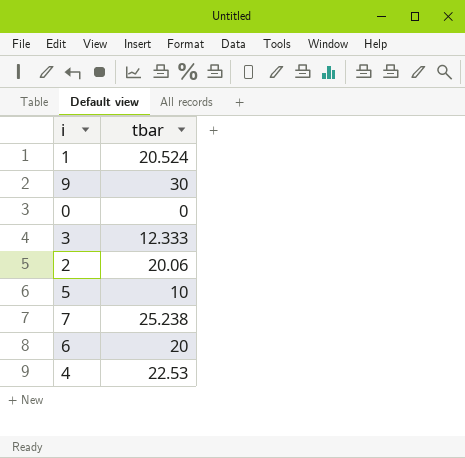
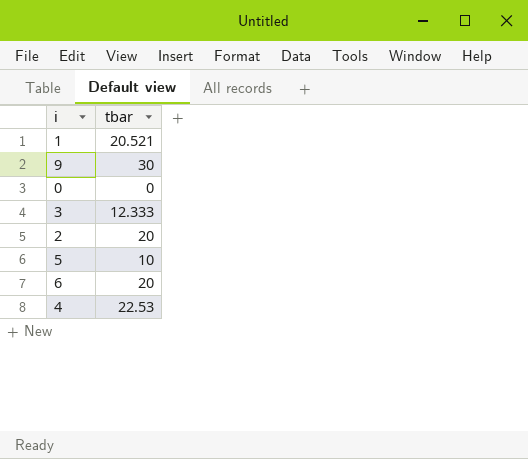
row 7: 25.238 -> none
1 | tbar: 20.524 -> 20.521
2 | tbar: 20.06 -> 20

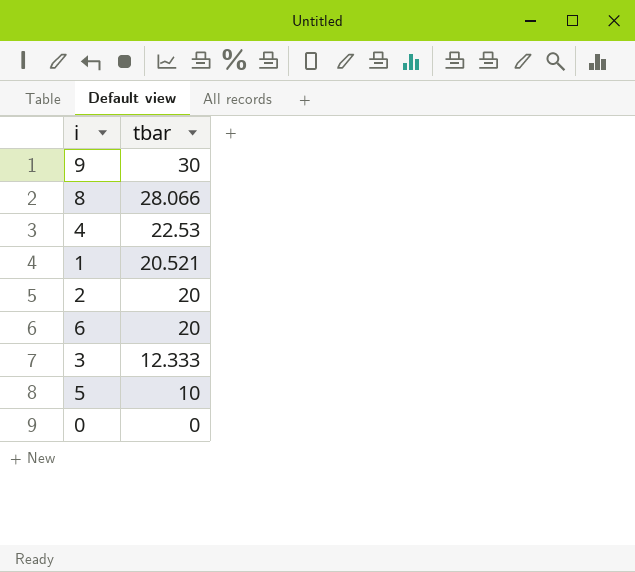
row order: none -> tbar descending
row 8: none -> 28.066

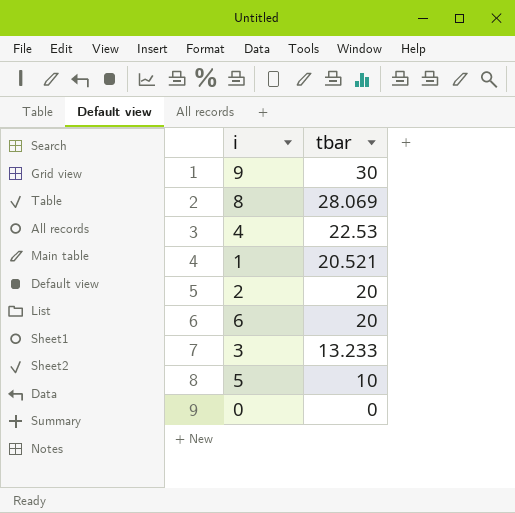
8 | tbar: 28.066 -> 28.069
3 | tbar: 12.333 -> 13.233

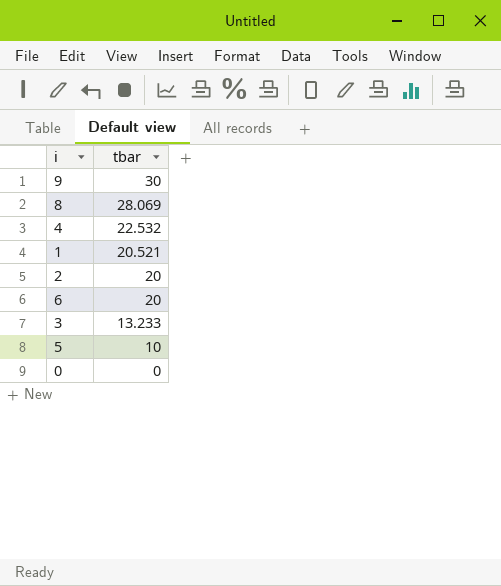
4 | tbar: 22.53 -> 22.532

